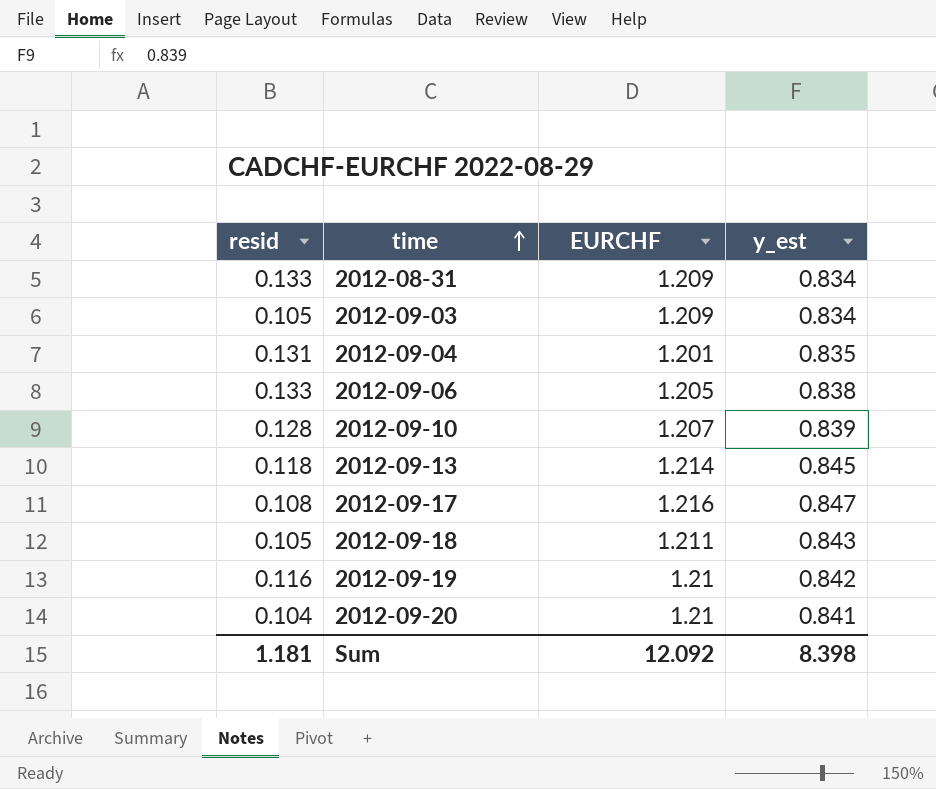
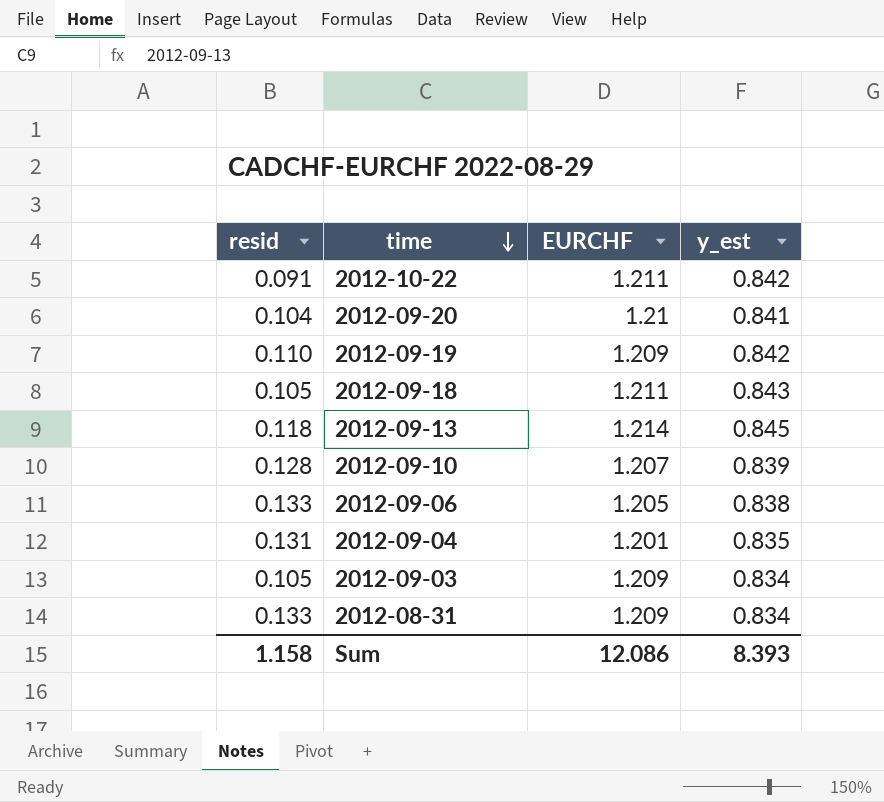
row order: time ascending -> time descending
row 2012-09-17: 0.108 | 1.216 | 0.847 -> none
row 2012-10-22: none -> 0.091 | 1.211 | 0.842
2012-09-19 | resid: 0.116 -> 0.110
2012-09-19 | EURCHF: 1.21 -> 1.209
Sum | resid: 1.181 -> 1.158
Sum | EURCHF: 12.092 -> 12.086
Sum | y_est: 8.398 -> 8.393

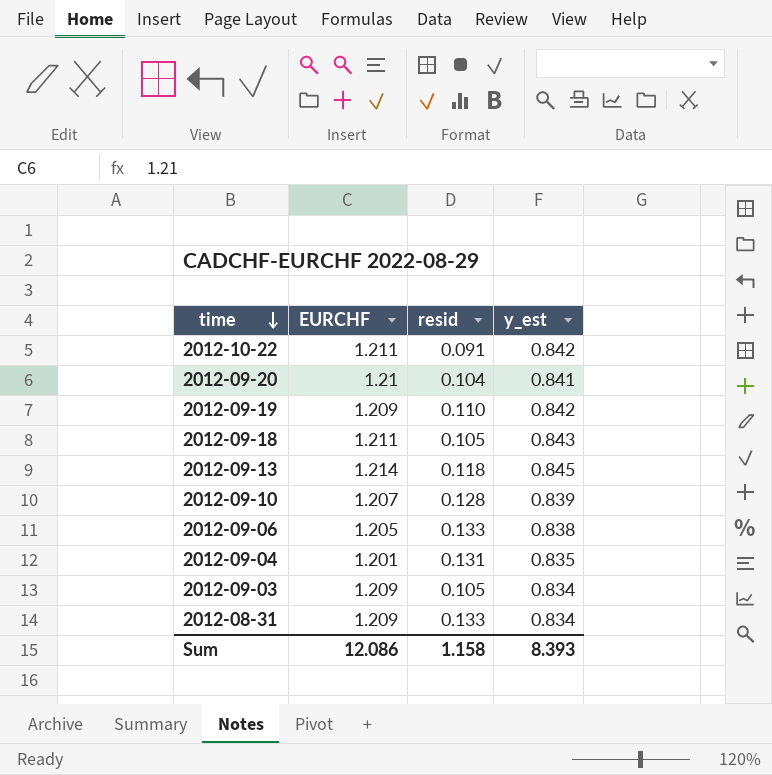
column resid | position: 1 -> 3

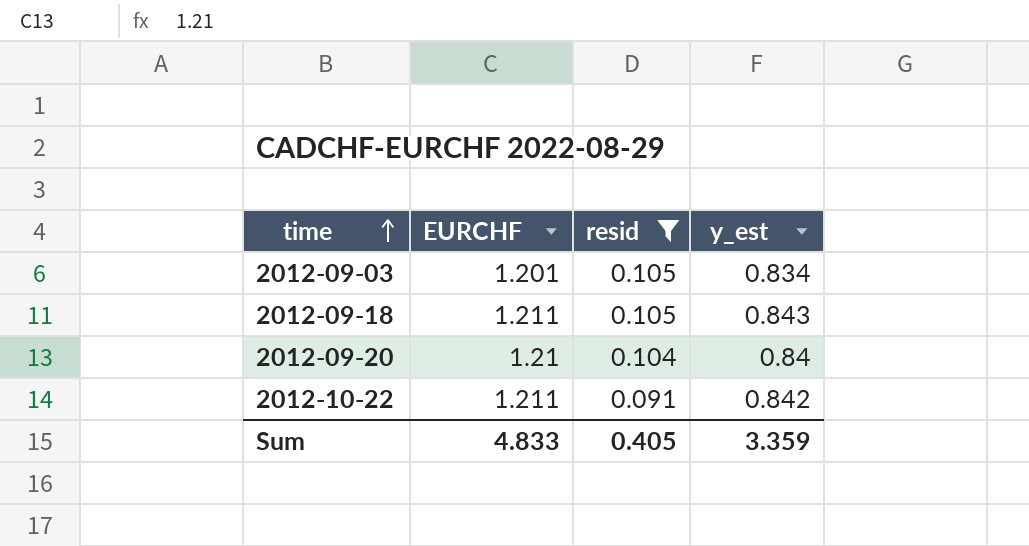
filter: none -> resid <= 0.105
row order: time descending -> time ascending
2012-09-03 | EURCHF: 1.209 -> 1.201
2012-09-20 | y_est: 0.841 -> 0.84
Sum | EURCHF: 12.086 -> 4.833
Sum | resid: 1.158 -> 0.405
Sum | y_est: 8.393 -> 3.359

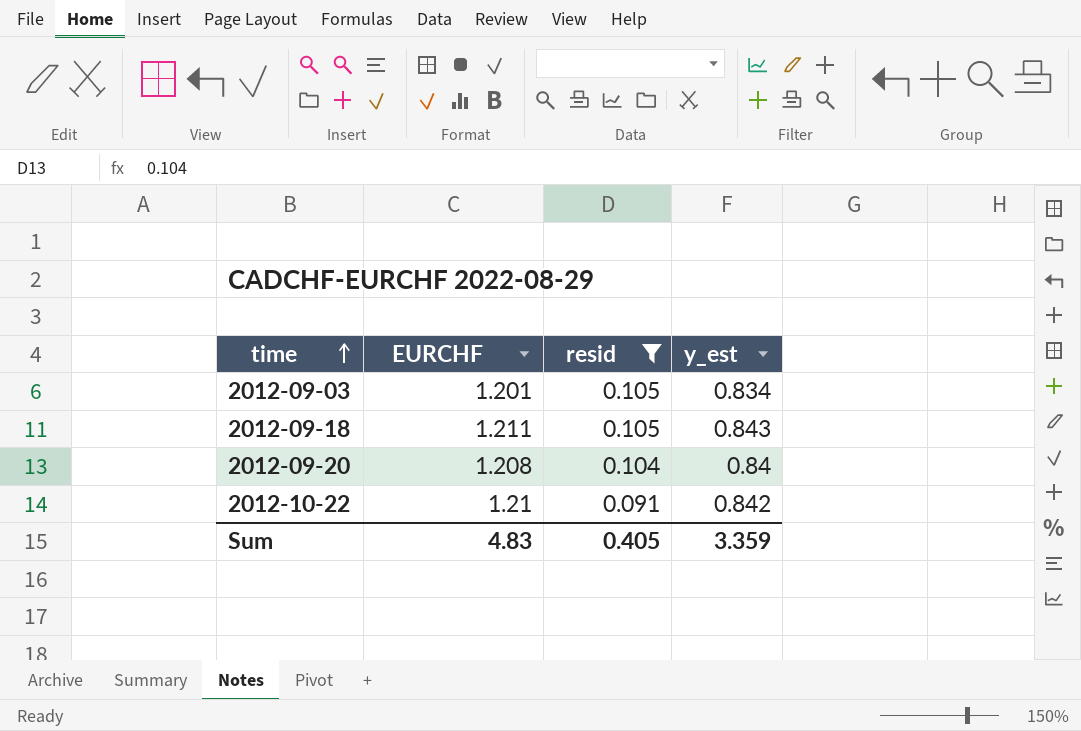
2012-09-20 | EURCHF: 1.21 -> 1.208
2012-10-22 | EURCHF: 1.211 -> 1.21
Sum | EURCHF: 4.833 -> 4.83

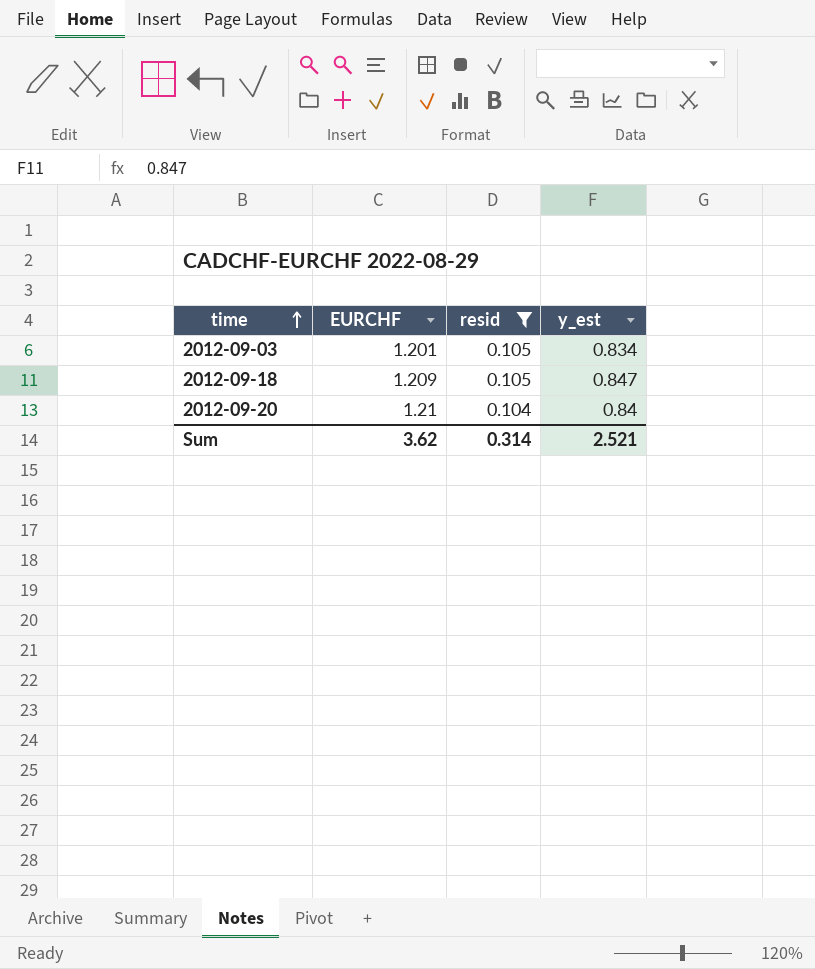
row 2012-10-22: 1.21 | 0.091 | 0.842 -> none
2012-09-18 | EURCHF: 1.211 -> 1.209
2012-09-18 | y_est: 0.843 -> 0.847
2012-09-20 | EURCHF: 1.208 -> 1.21
Sum | EURCHF: 4.83 -> 3.62
Sum | resid: 0.405 -> 0.314
Sum | y_est: 3.359 -> 2.521

